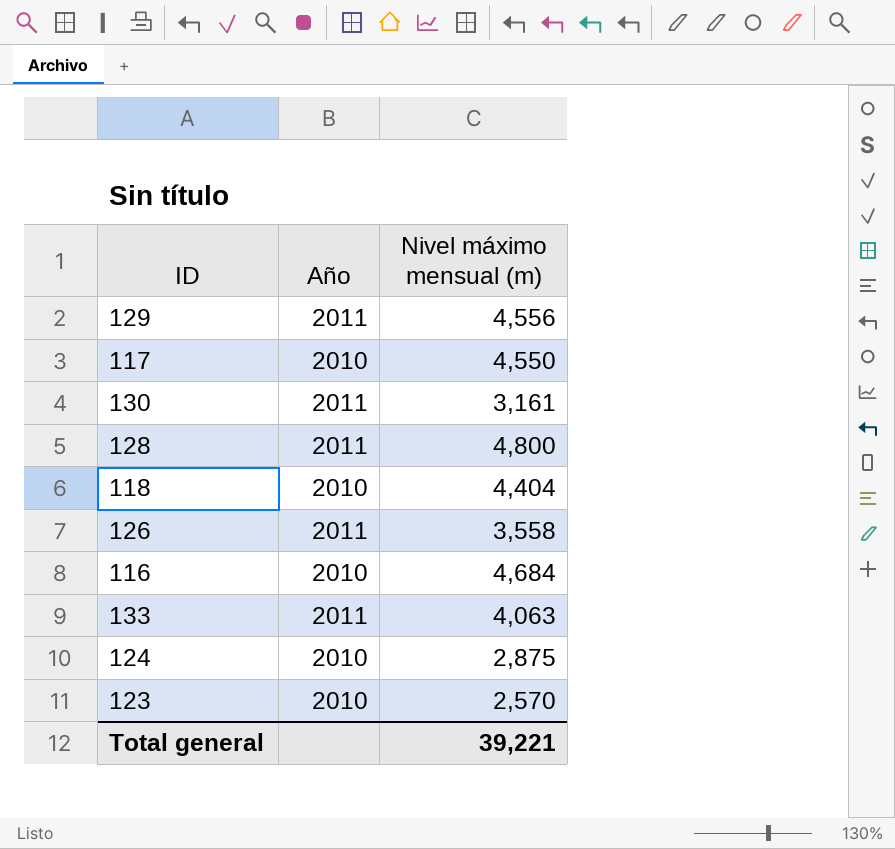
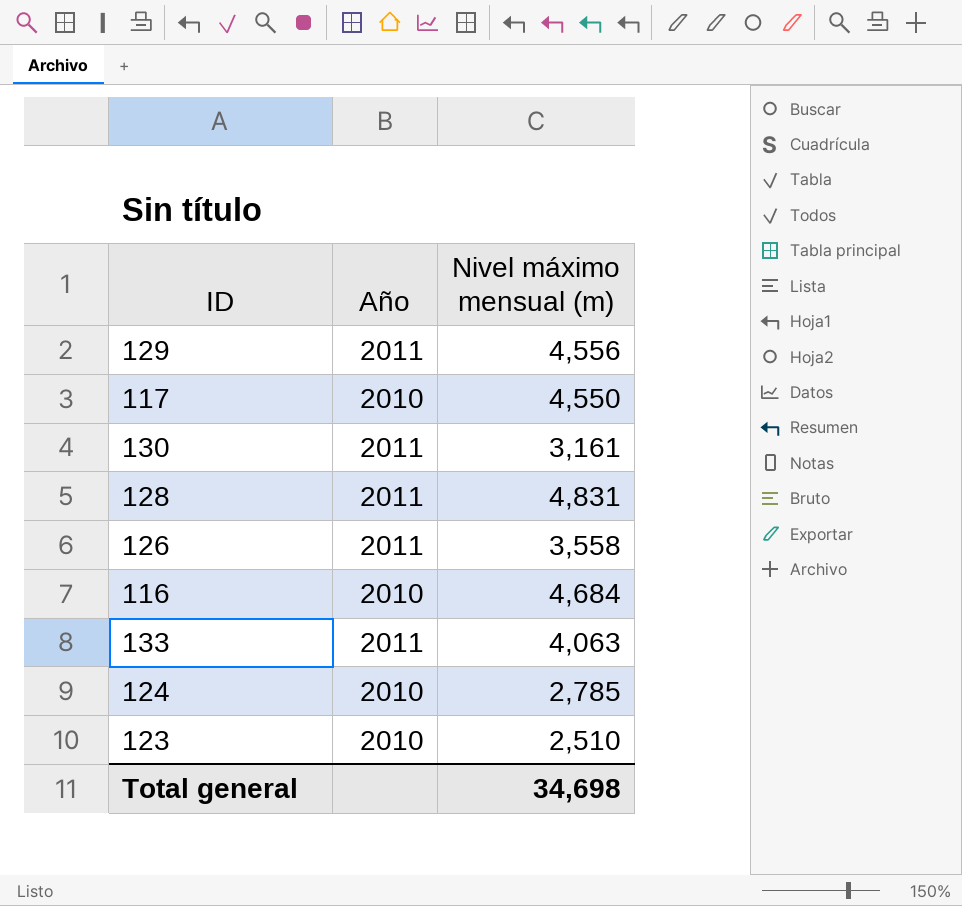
row 118: 2010 | 4,404 -> none
128 | Nivel máximo mensual (m): 4,800 -> 4,831
124 | Nivel máximo mensual (m): 2,875 -> 2,785
123 | Nivel máximo mensual (m): 2,570 -> 2,510
Total general | Nivel máximo mensual (m): 39,221 -> 34,698

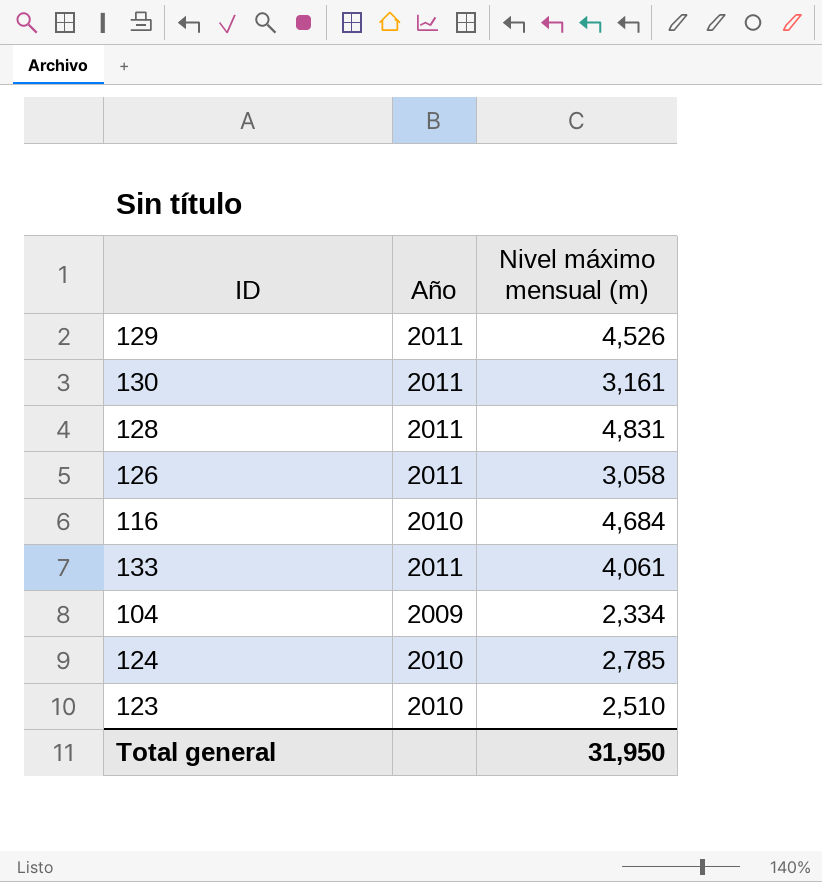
row 117: 2010 | 4,550 -> none
129 | Nivel máximo mensual (m): 4,556 -> 4,526
126 | Nivel máximo mensual (m): 3,558 -> 3,058
133 | Nivel máximo mensual (m): 4,063 -> 4,061
row 104: none -> 2009 | 2,334
Total general | Nivel máximo mensual (m): 34,698 -> 31,950

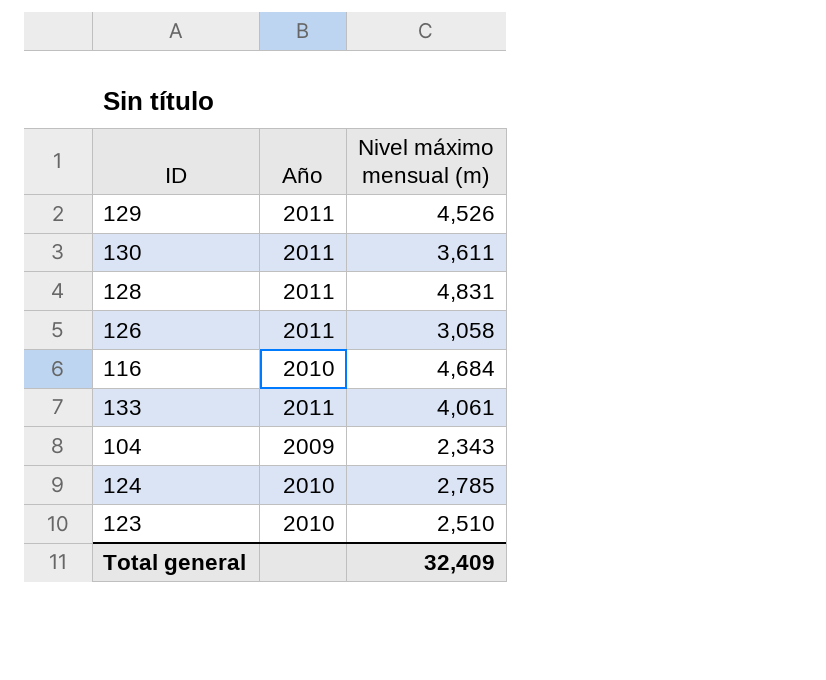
130 | Nivel máximo mensual (m): 3,161 -> 3,611
104 | Nivel máximo mensual (m): 2,334 -> 2,343
Total general | Nivel máximo mensual (m): 31,950 -> 32,409

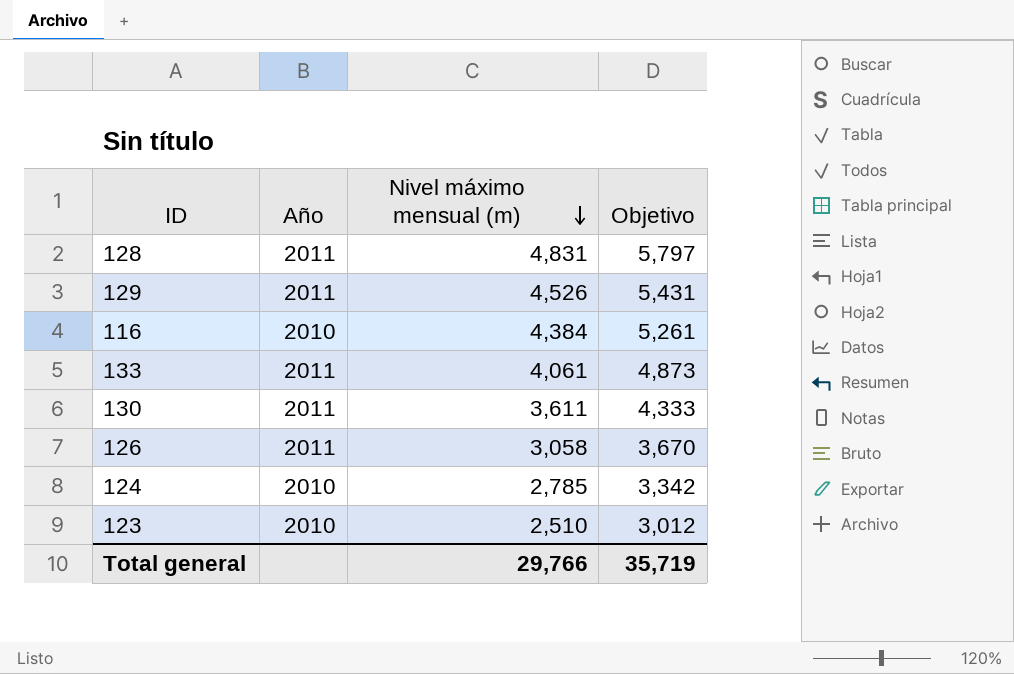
row order: none -> Nivel máximo mensual (m) descending
column Objetivo | formula: none -> [Nivel máximo mensual (m)] * 1,2
row 104: 2009 | 2,343 -> none
116 | Nivel máximo mensual (m): 4,684 -> 4,384
Total general | Nivel máximo mensual (m): 32,409 -> 29,766

